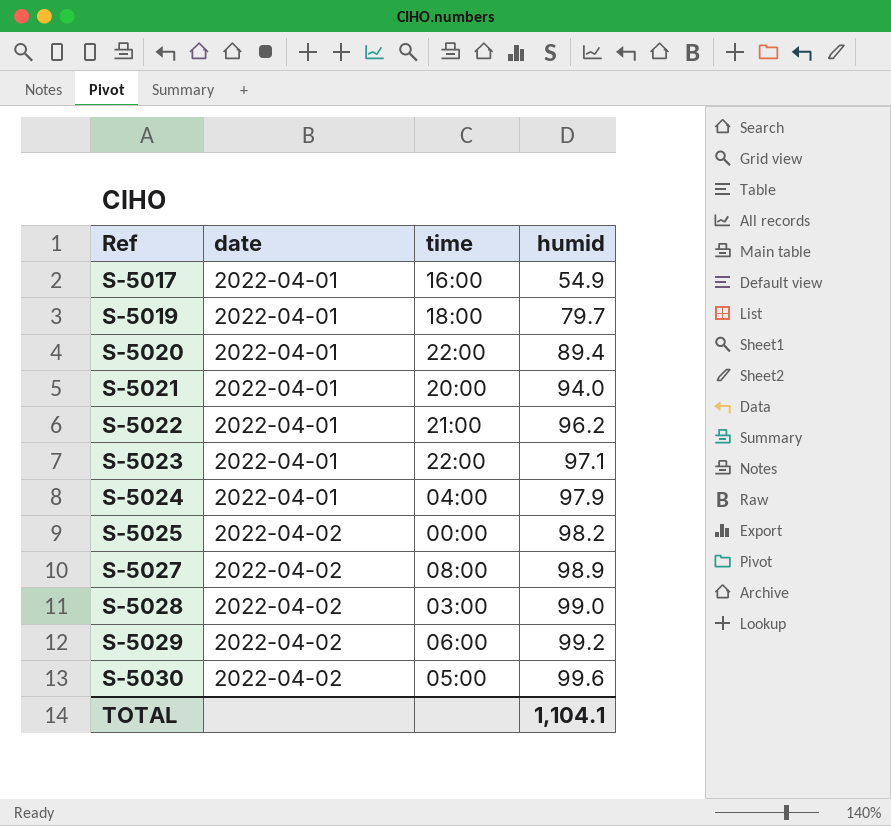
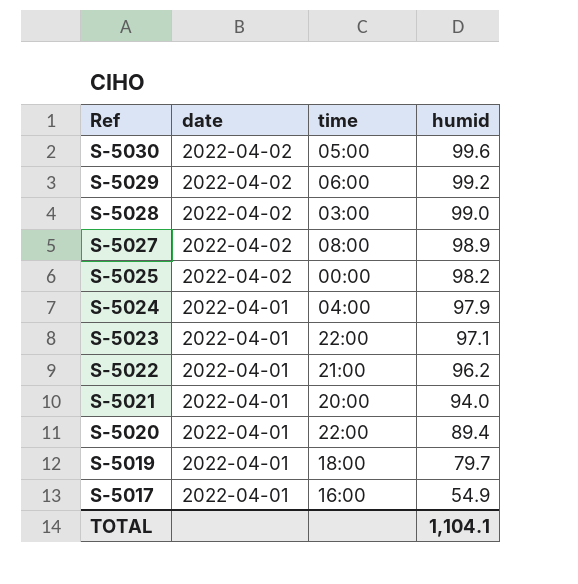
row order: Ref ascending -> Ref descending

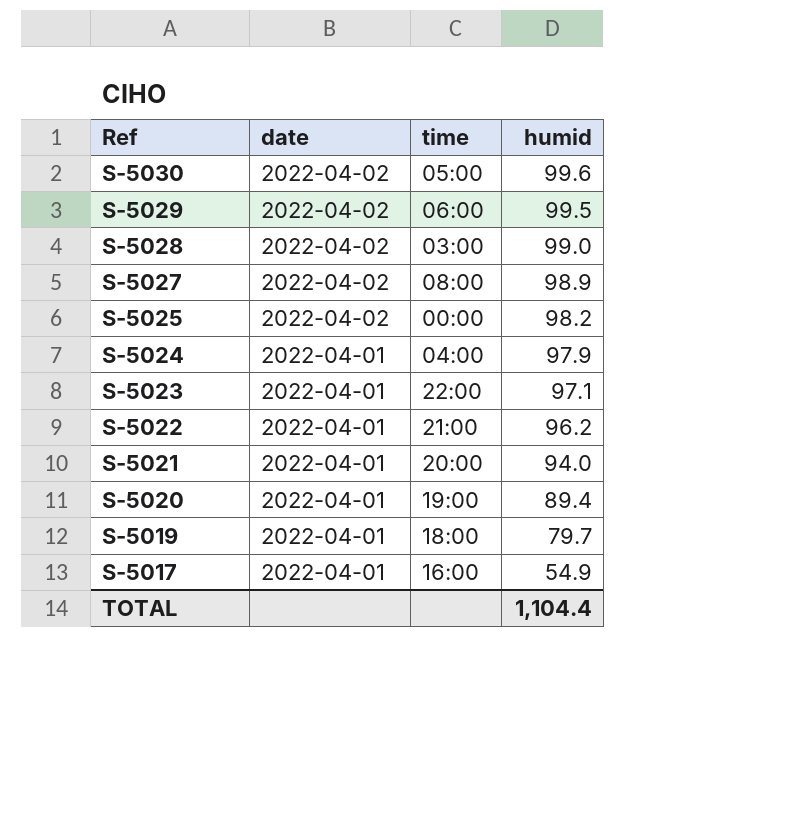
S-5029 | humid: 99.2 -> 99.5
S-5020 | time: 22:00 -> 19:00
TOTAL | humid: 1,104.1 -> 1,104.4

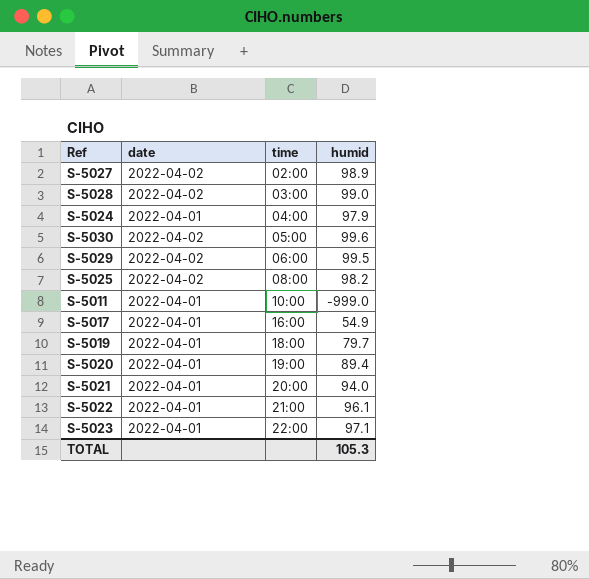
row order: Ref descending -> time ascending
S-5027 | time: 08:00 -> 02:00
S-5025 | time: 00:00 -> 08:00
row S-5011: none -> 2022-04-01 | 10:00 | -999.0
S-5022 | humid: 96.2 -> 96.1
TOTAL | humid: 1,104.4 -> 105.3

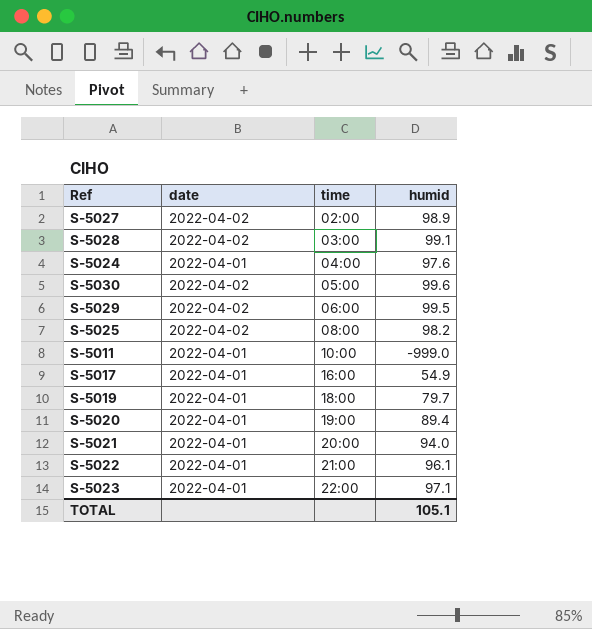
S-5028 | humid: 99.0 -> 99.1
S-5024 | humid: 97.9 -> 97.6
TOTAL | humid: 105.3 -> 105.1

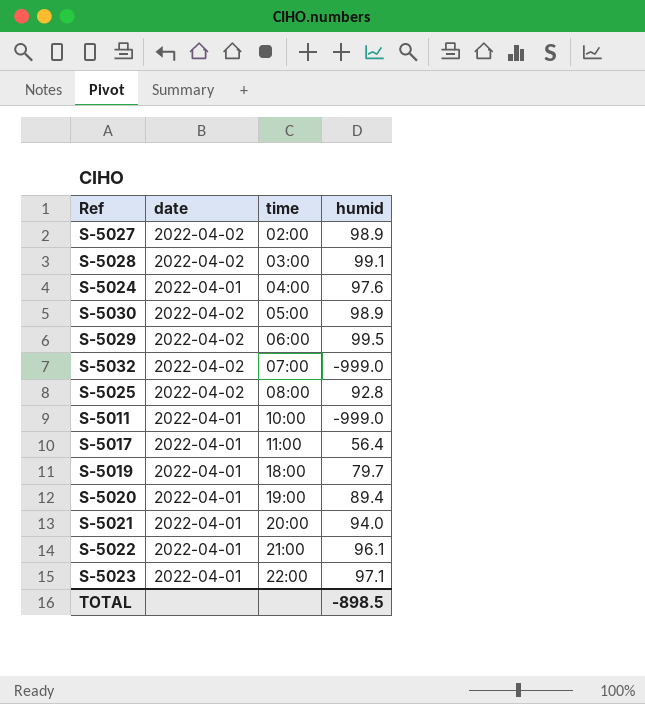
S-5030 | humid: 99.6 -> 98.9
row S-5032: none -> 2022-04-02 | 07:00 | -999.0
S-5025 | humid: 98.2 -> 92.8
S-5017 | time: 16:00 -> 11:00
S-5017 | humid: 54.9 -> 56.4
TOTAL | humid: 105.1 -> -898.5

